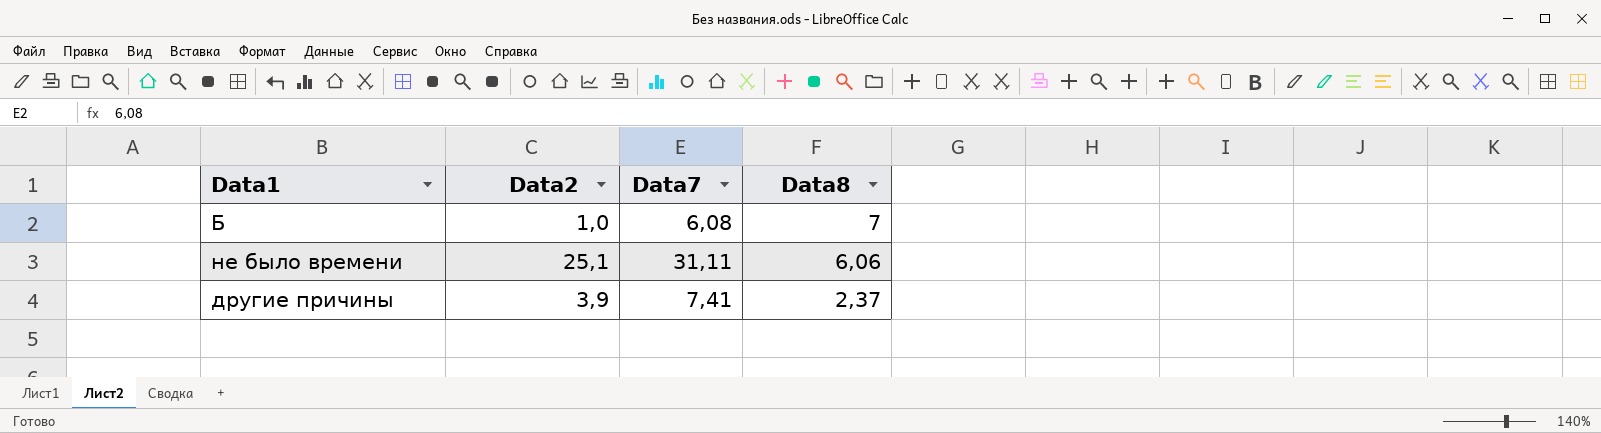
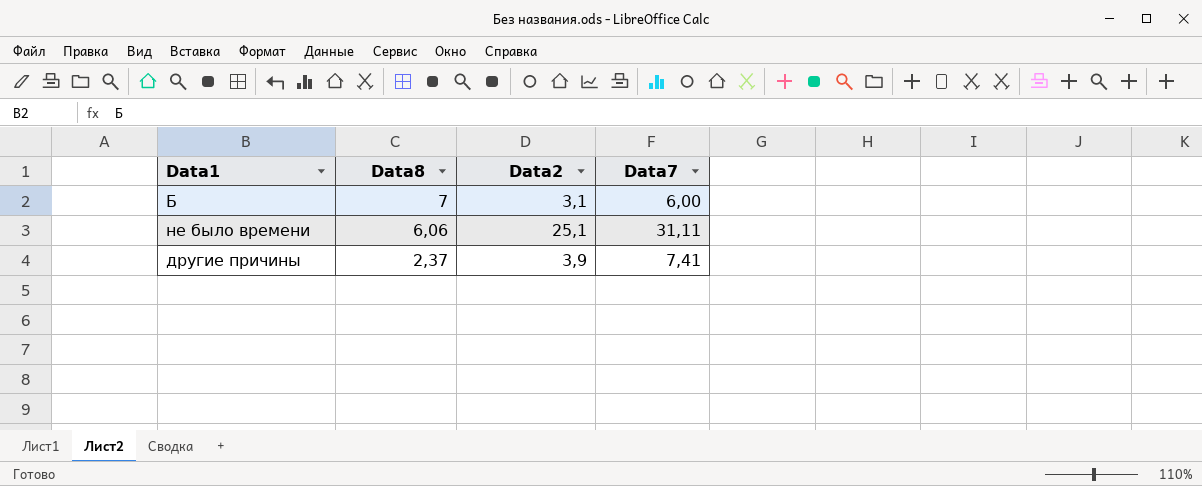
column Data8 | position: 4 -> 2
Б | Data2: 1,0 -> 3,1
Б | Data7: 6,08 -> 6,00

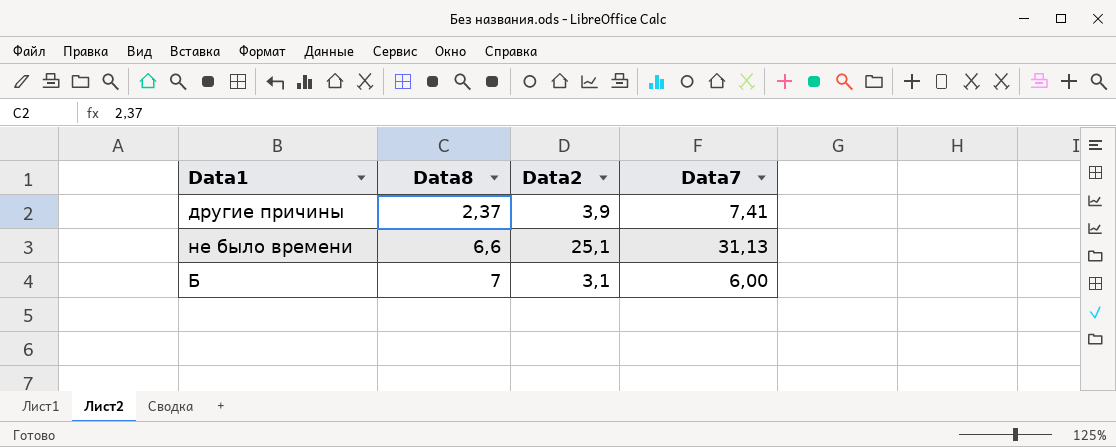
row order: Data8 descending -> Data8 ascending
не было времени | Data8: 6,06 -> 6,6
не было времени | Data7: 31,11 -> 31,13

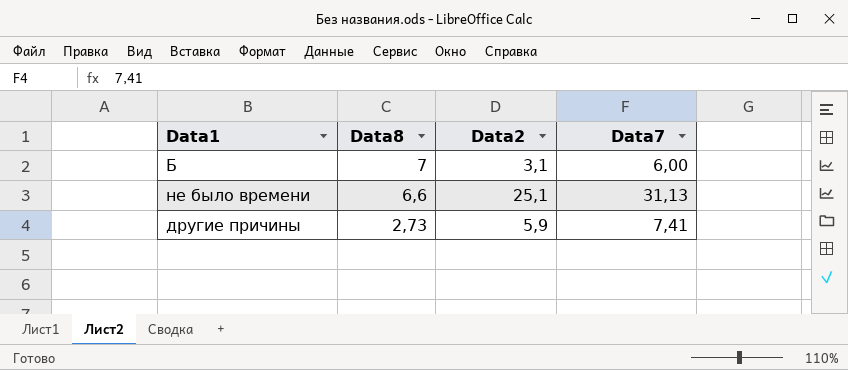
row order: Data8 ascending -> Data8 descending
другие причины | Data8: 2,37 -> 2,73
другие причины | Data2: 3,9 -> 5,9

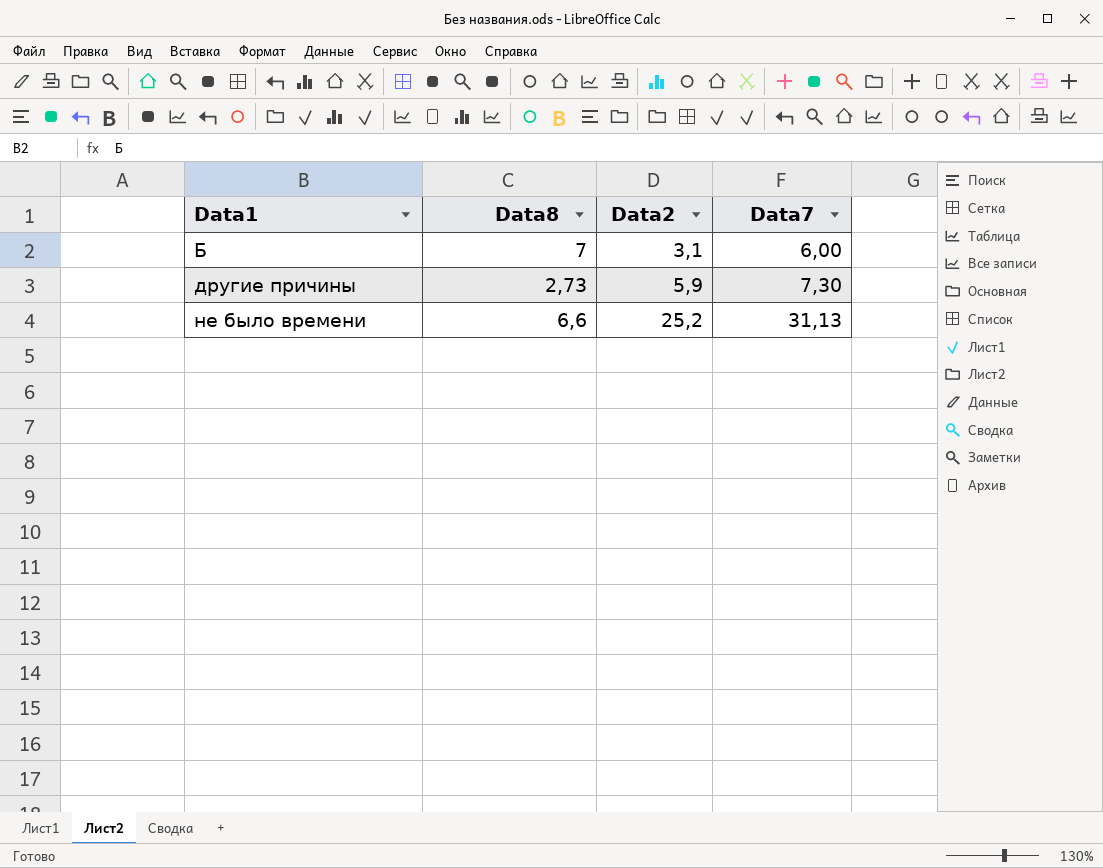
row order: Data8 descending -> Data1 ascending
другие причины | Data7: 7,41 -> 7,30
не было времени | Data2: 25,1 -> 25,2

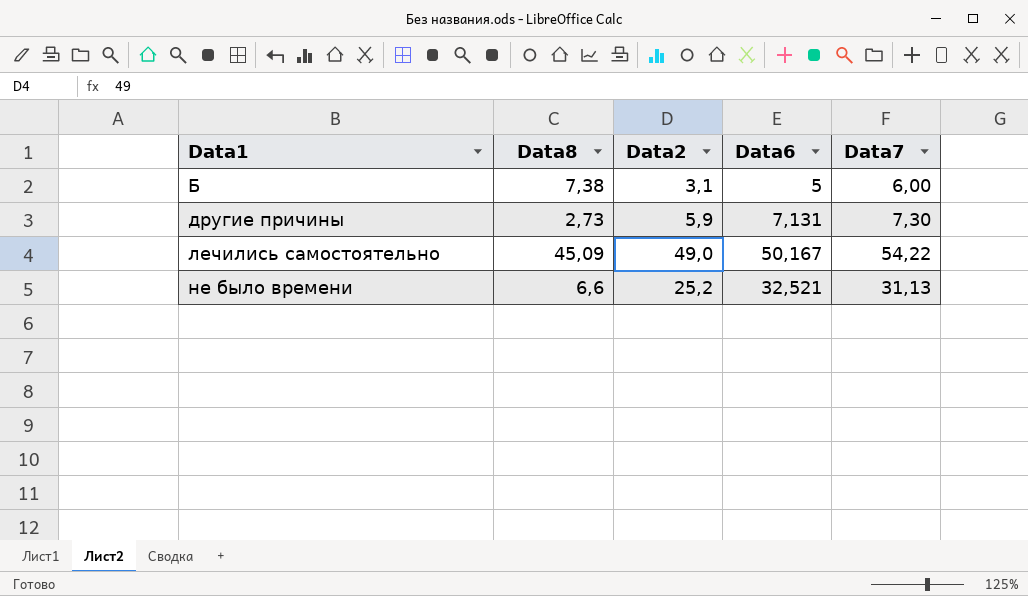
column Data6 | position: none -> 4
Б | Data8: 7 -> 7,38
row лечились самостоятельно: none -> 45,09 | 49,0 | 50,167 | 54,22

